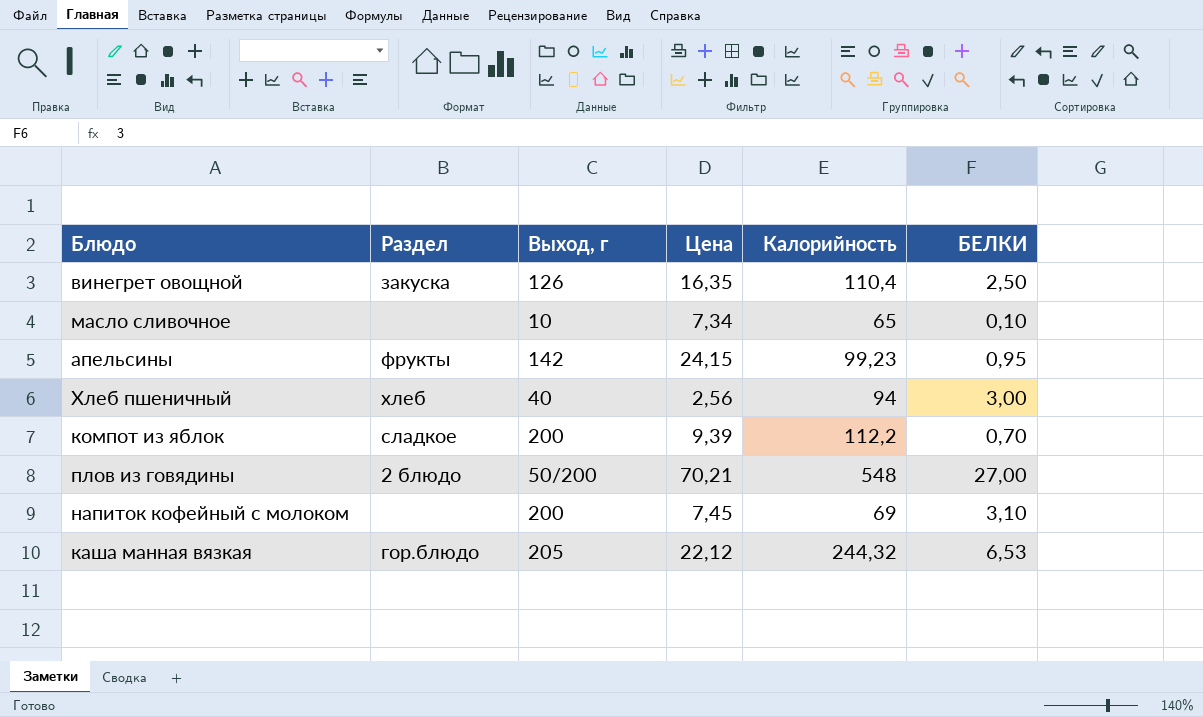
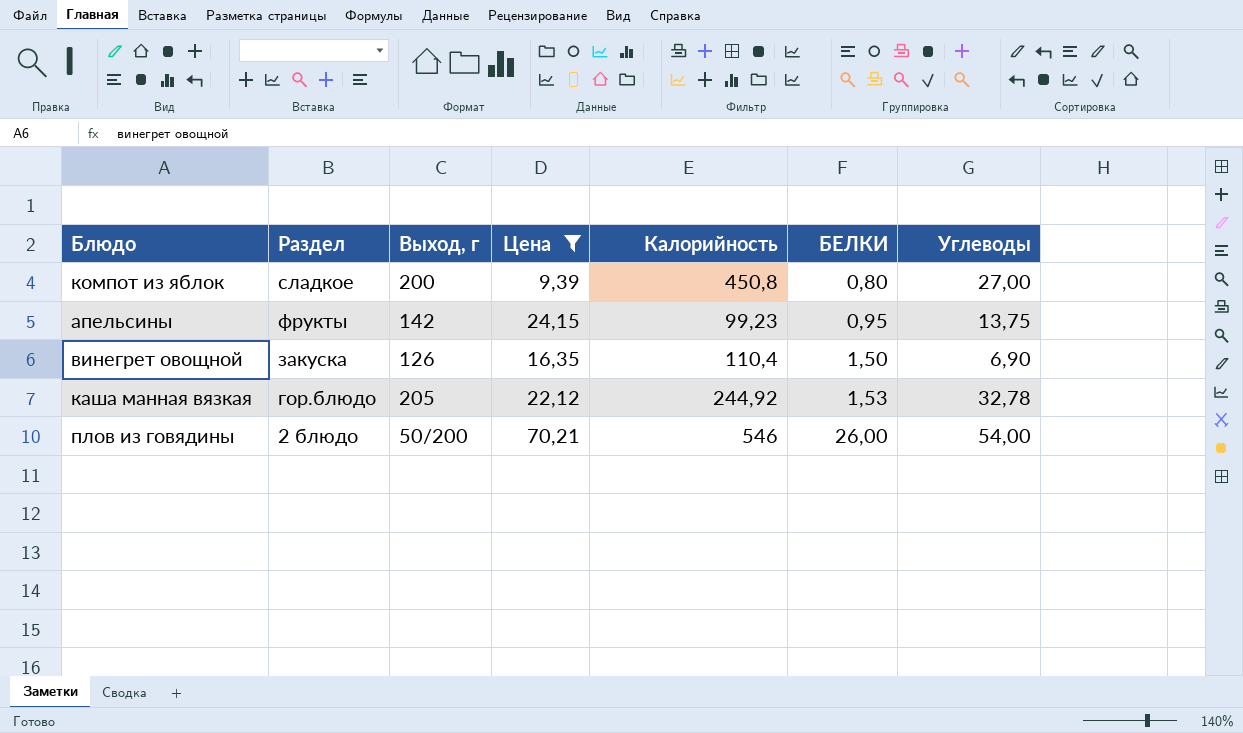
filter: none -> Цена >= 9,39
row order: none -> БЕЛКИ ascending
column Углеводы | position: none -> 7
компот из яблок | Калорийность: 112,2 -> 450,8
компот из яблок | БЕЛКИ: 0,70 -> 0,80
винегрет овощной | БЕЛКИ: 2,50 -> 1,50
каша манная вязкая | Калорийность: 244,32 -> 244,92
каша манная вязкая | БЕЛКИ: 6,53 -> 1,53
плов из говядины | Калорийность: 548 -> 546
плов из говядины | БЕЛКИ: 27,00 -> 26,00

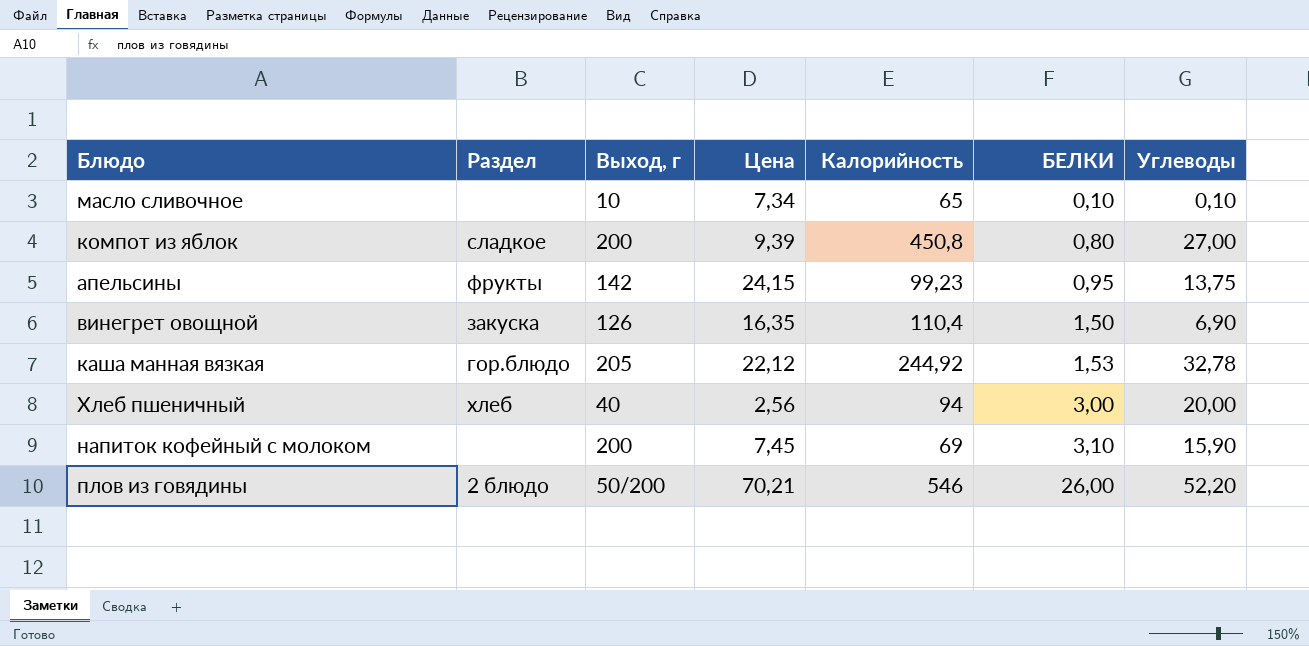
filter: Цена >= 9,39 -> none
плов из говядины | Углеводы: 54,00 -> 52,20

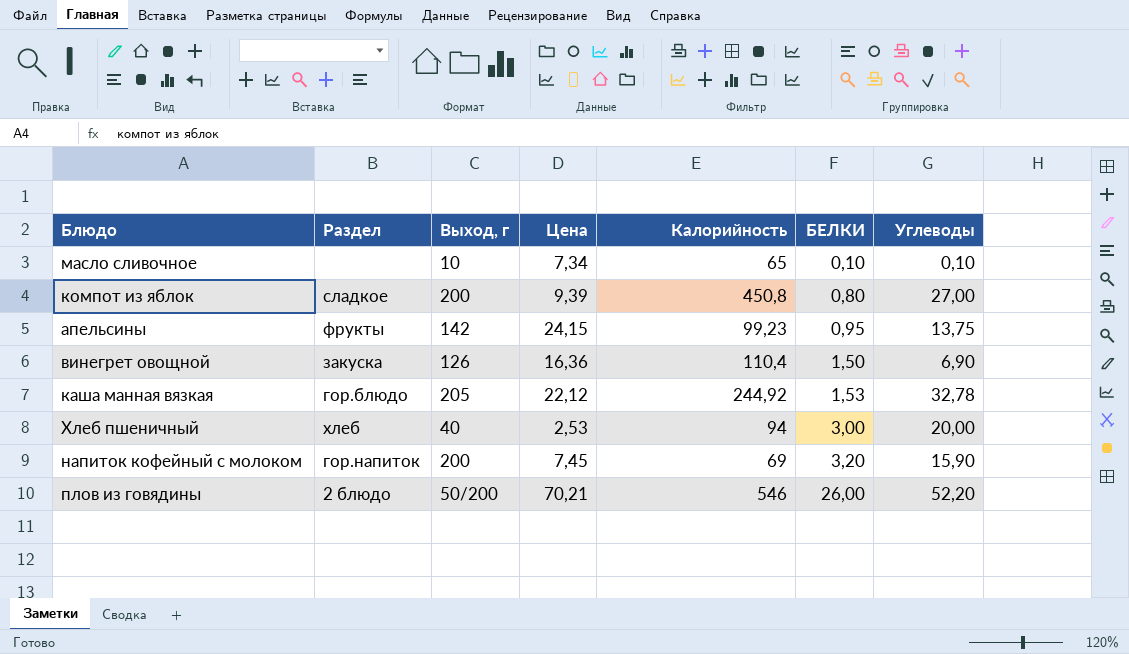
винегрет овощной | Цена: 16,35 -> 16,36
Хлеб пшеничный | Цена: 2,56 -> 2,53
напиток кофейный с молоком | Раздел: none -> гор.напиток
напиток кофейный с молоком | БЕЛКИ: 3,10 -> 3,20

